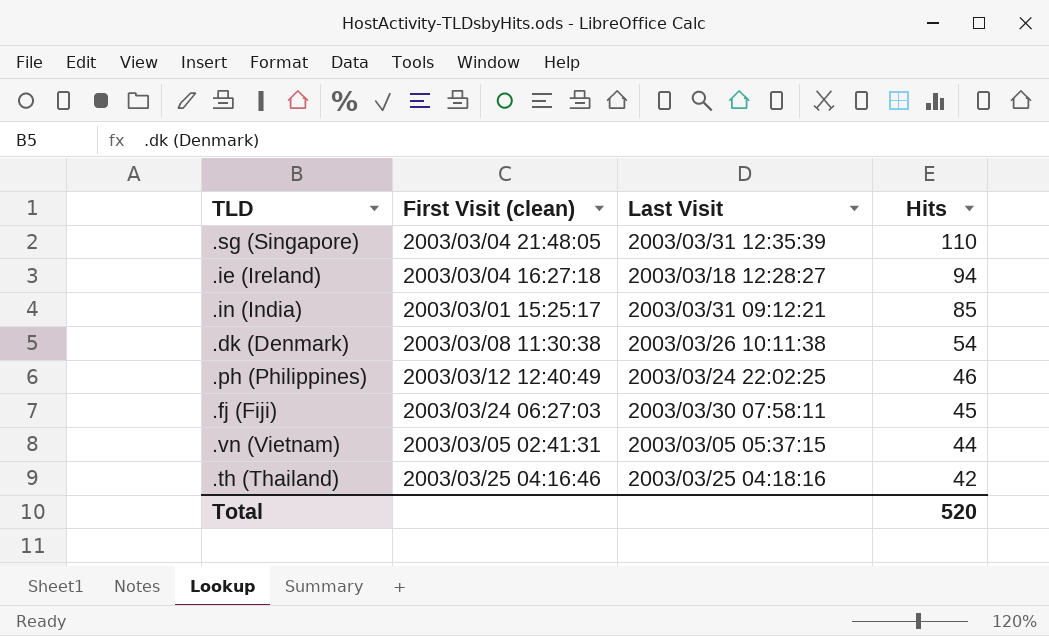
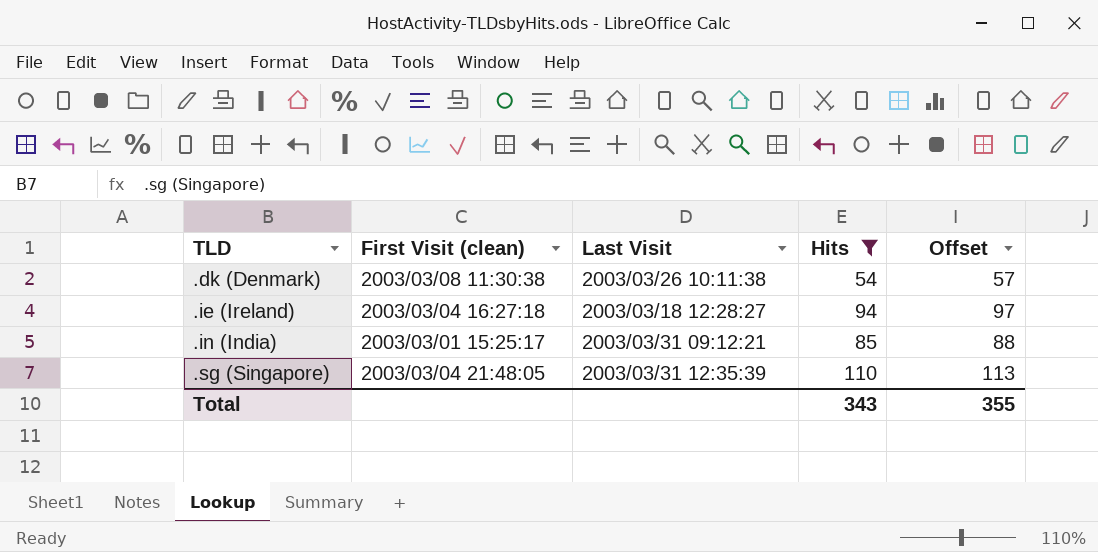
filter: none -> Hits >= 54
row order: Hits descending -> TLD ascending
column Offset | formula: none -> [Hits] + 3
Total | Hits: 520 -> 343

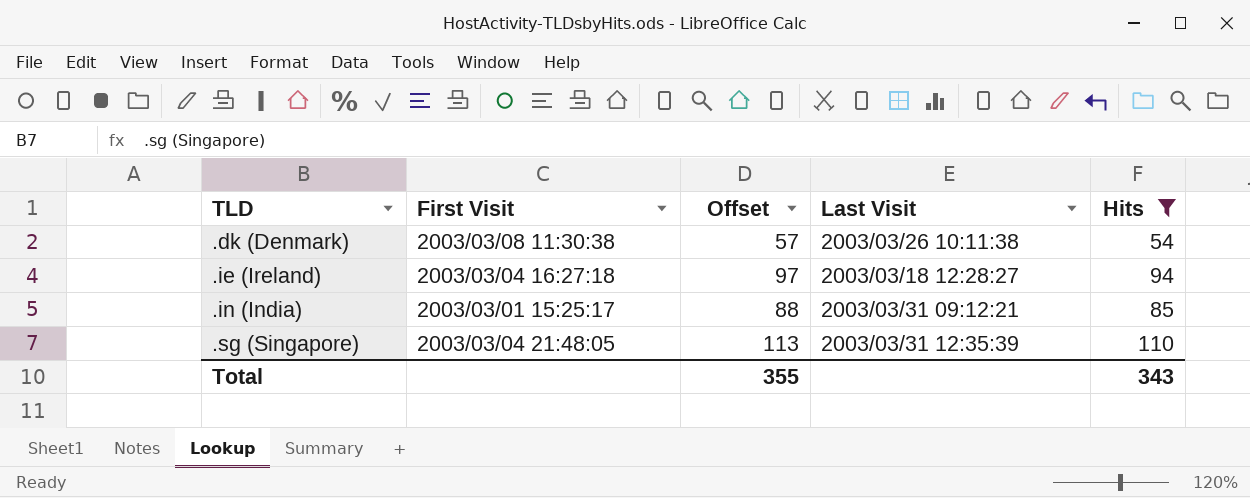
column name: First Visit (clean) -> First Visit
column Offset | position: 5 -> 3

